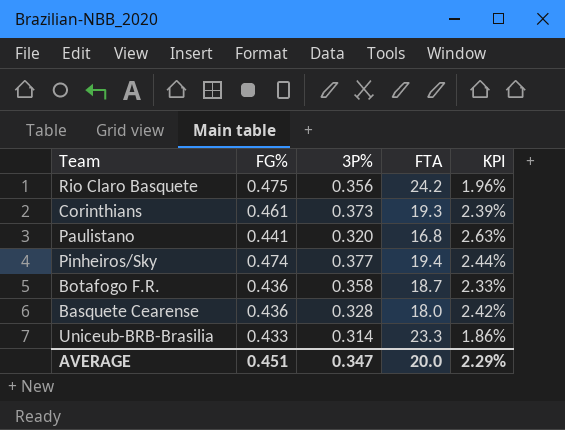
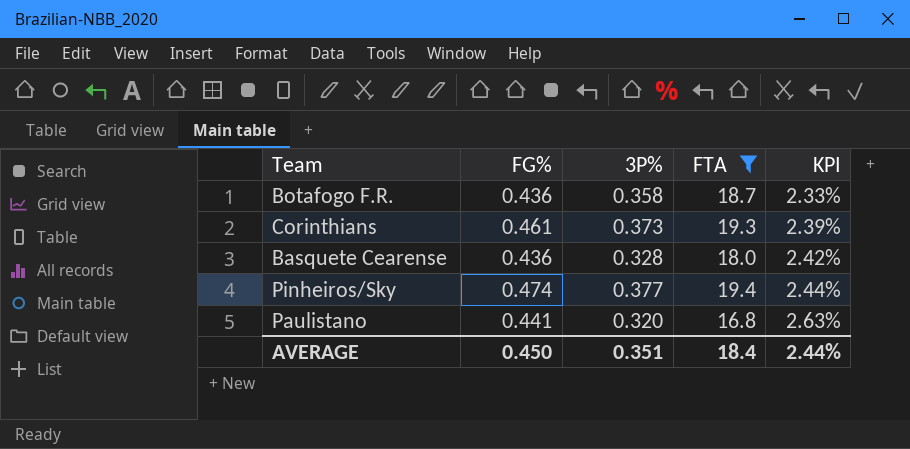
filter: none -> FTA <= 19.4
row order: none -> KPI ascending
AVERAGE | FG%: 0.451 -> 0.450
AVERAGE | 3P%: 0.347 -> 0.351
AVERAGE | FTA: 20.0 -> 18.4
AVERAGE | KPI: 2.29% -> 2.44%

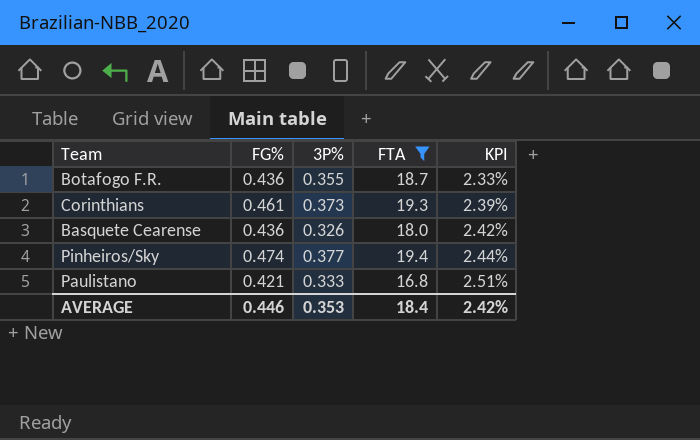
Botafogo F.R. | 3P%: 0.358 -> 0.355
Basquete Cearense | 3P%: 0.328 -> 0.326
Paulistano | FG%: 0.441 -> 0.421
Paulistano | 3P%: 0.320 -> 0.333
Paulistano | KPI: 2.63% -> 2.51%
AVERAGE | FG%: 0.450 -> 0.446
AVERAGE | 3P%: 0.351 -> 0.353
AVERAGE | KPI: 2.44% -> 2.42%

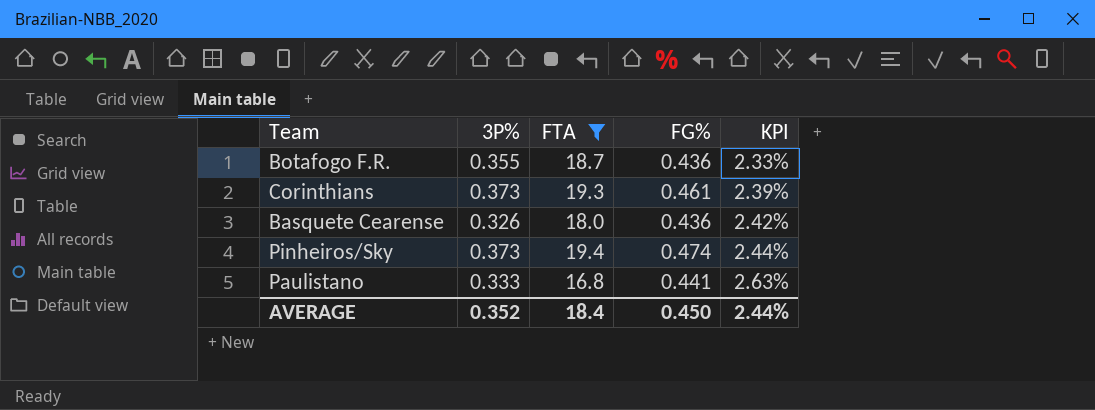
column FG% | position: 2 -> 4
Pinheiros/Sky | 3P%: 0.377 -> 0.373
Paulistano | FG%: 0.421 -> 0.441
Paulistano | KPI: 2.51% -> 2.63%
AVERAGE | 3P%: 0.353 -> 0.352
AVERAGE | FG%: 0.446 -> 0.450
AVERAGE | KPI: 2.42% -> 2.44%

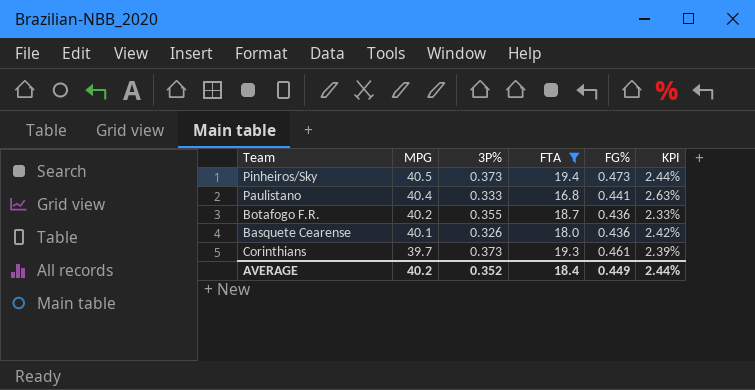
row order: KPI ascending -> MPG descending
column MPG | position: none -> 2
Pinheiros/Sky | FG%: 0.474 -> 0.473
AVERAGE | FG%: 0.450 -> 0.449

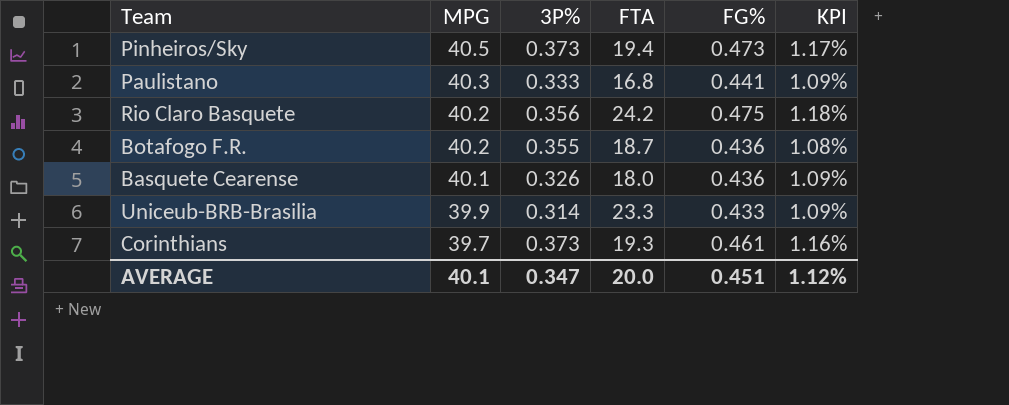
filter: FTA <= 19.4 -> none
column KPI | formula: [FG%] / [FTA] -> [FG%] / [MPG]
Paulistano | MPG: 40.4 -> 40.3
AVERAGE | MPG: 40.2 -> 40.1
AVERAGE | 3P%: 0.352 -> 0.347
AVERAGE | FTA: 18.4 -> 20.0
AVERAGE | FG%: 0.449 -> 0.451
AVERAGE | KPI: 2.44% -> 1.12%

